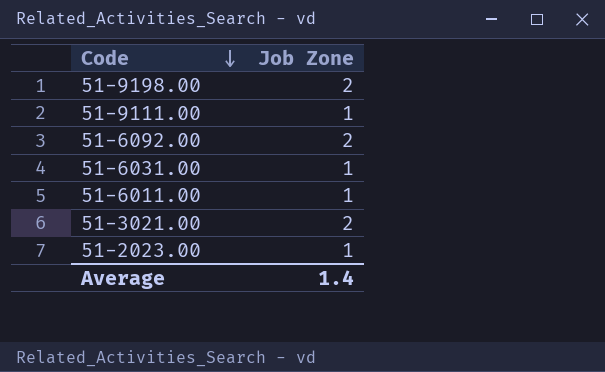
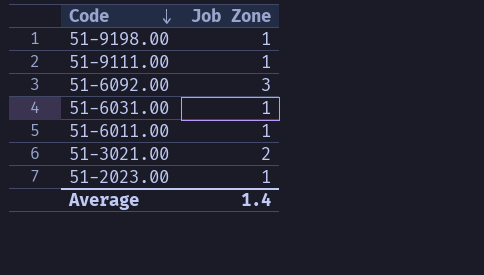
51-9198.00 | Job Zone: 2 -> 1
51-6092.00 | Job Zone: 2 -> 3

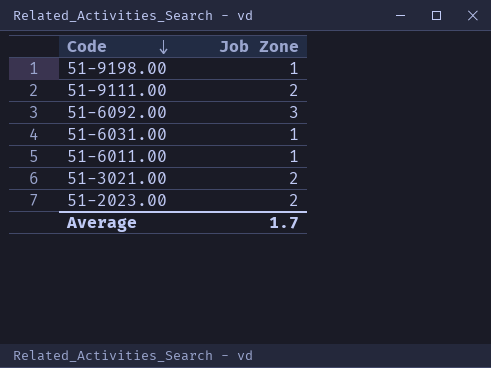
51-9111.00 | Job Zone: 1 -> 2
51-2023.00 | Job Zone: 1 -> 2
Average | Job Zone: 1.4 -> 1.7

